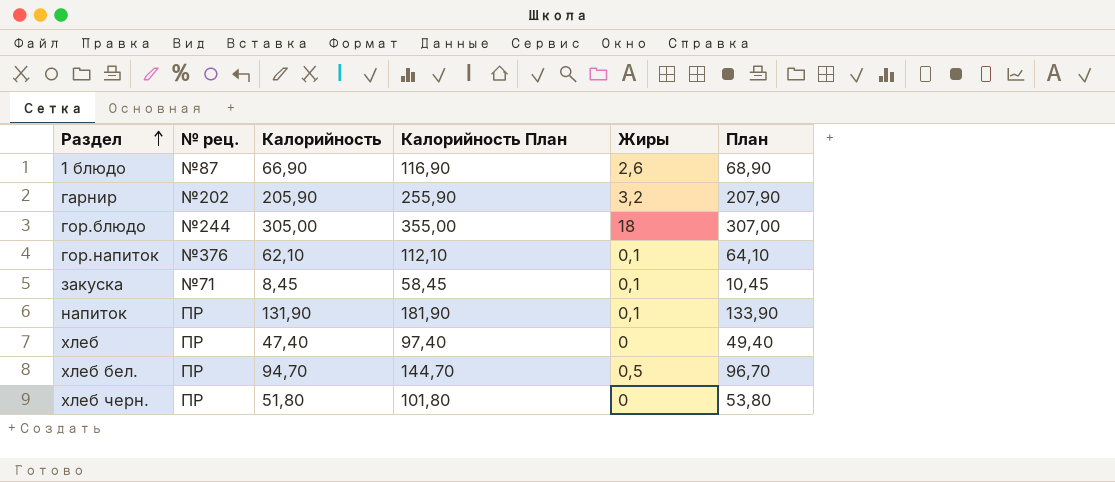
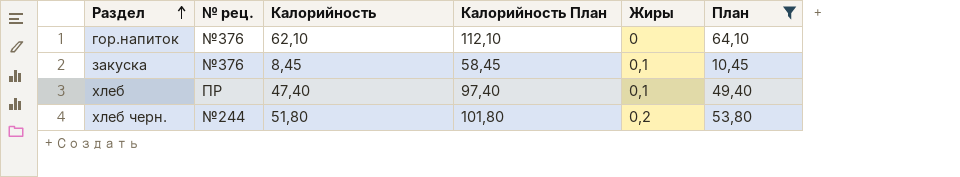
filter: none -> План <= 64,10
гор.напиток | Жиры: 0,1 -> 0
закуска | № рец.: №71 -> №376
хлеб | Жиры: 0 -> 0,1
хлеб черн. | № рец.: ПР -> №244
хлеб черн. | Жиры: 0 -> 0,2

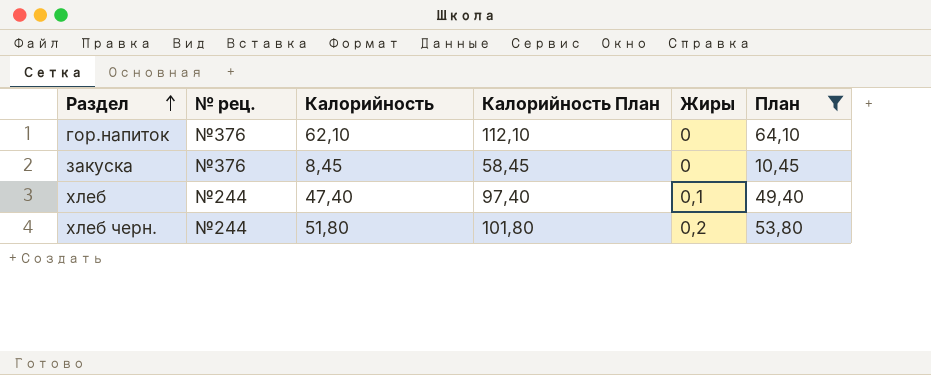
закуска | Жиры: 0,1 -> 0
хлеб | № рец.: ПР -> №244

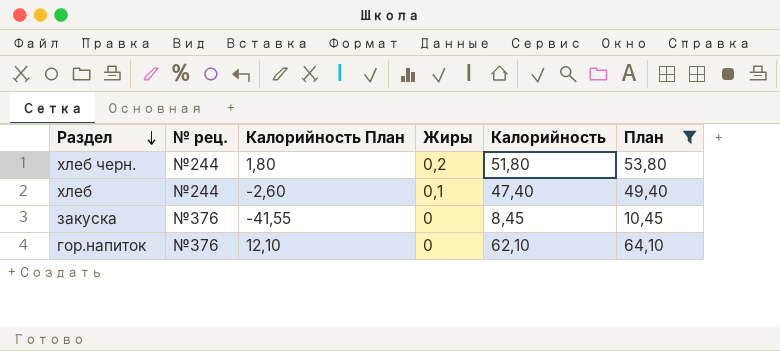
row order: Раздел ascending -> Раздел descending
column Калорийность План | formula: [Калорийность] + 50 -> [Калорийность] - 50
column Калорийность | position: 3 -> 5

